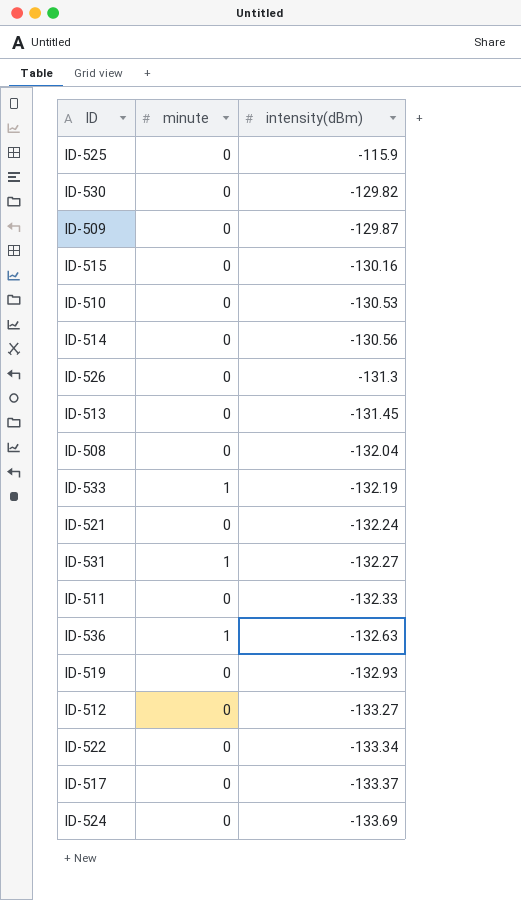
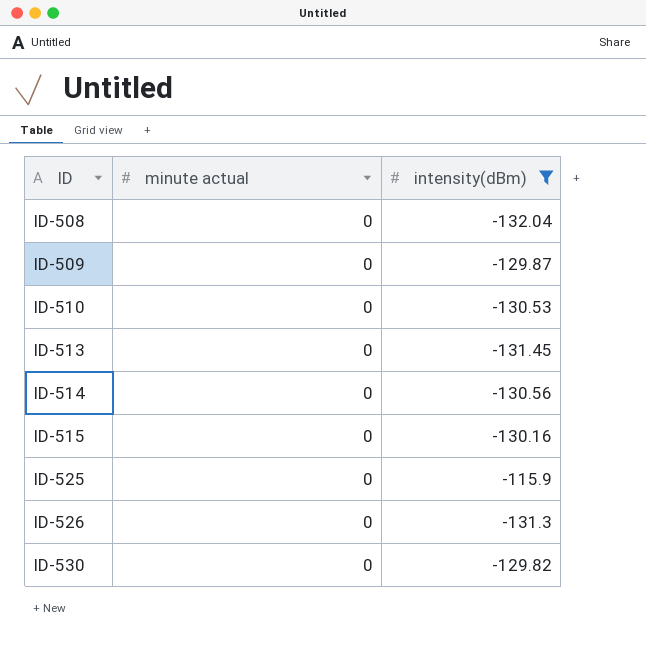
filter: none -> intensity(dBm) >= -132.04
row order: intensity(dBm) descending -> ID ascending
column name: minute -> minute actual

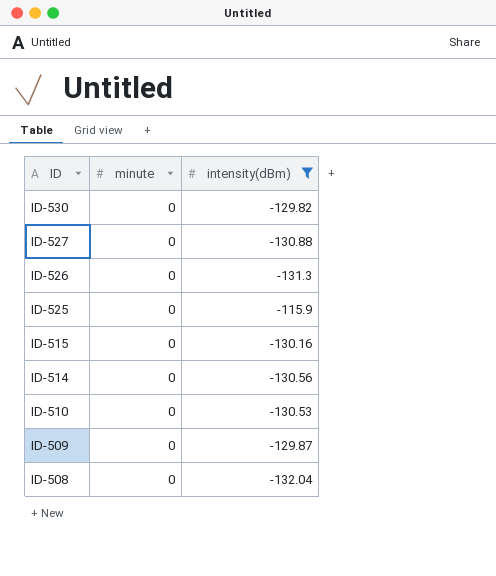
row order: ID ascending -> ID descending
column name: minute actual -> minute
row ID-513: 0 | -131.45 -> none
row ID-527: none -> 0 | -130.88

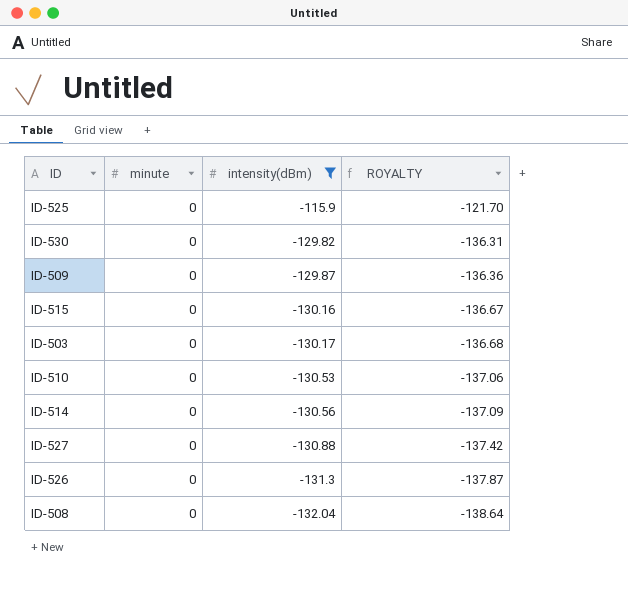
row order: ID descending -> intensity(dBm) descending
column ROYALTY | formula: none -> [intensity(dBm)] * 1.05
row ID-503: none -> 0 | -130.17 | -136.68

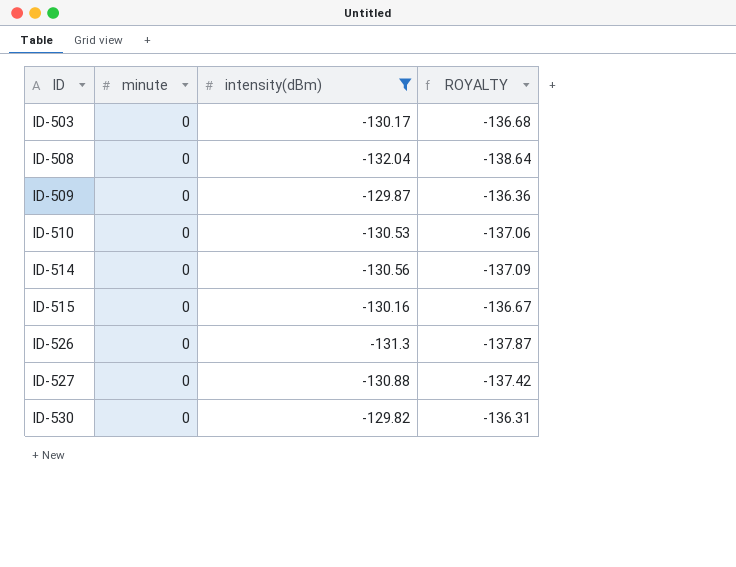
row order: intensity(dBm) descending -> ID ascending
row ID-525: 0 | -115.9 | -121.70 -> none

